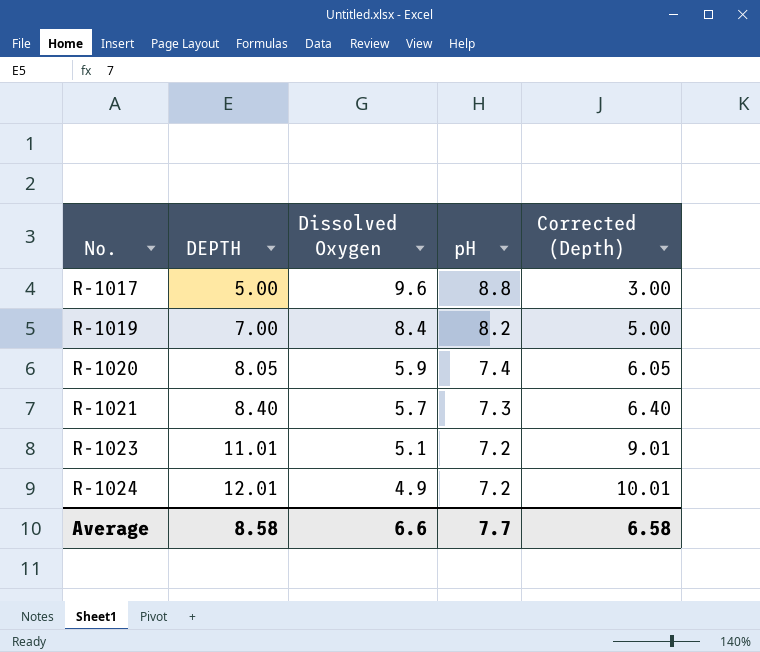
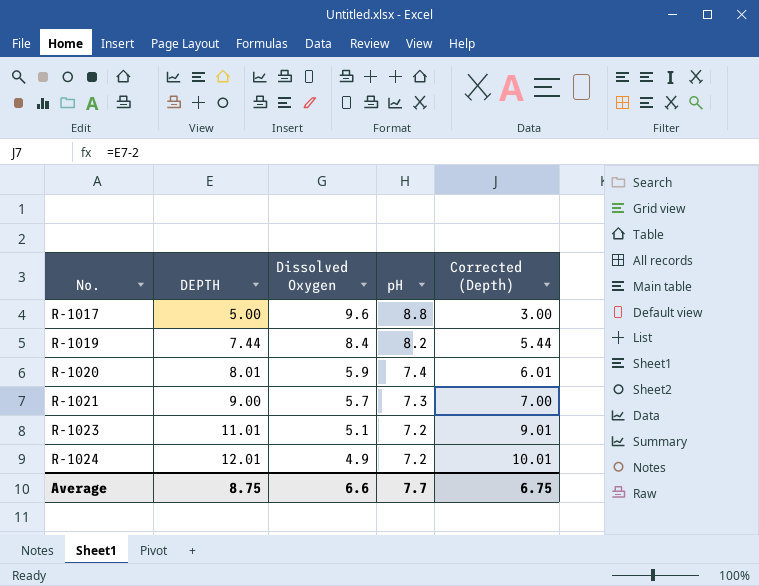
R-1019 | DEPTH: 7.00 -> 7.44
R-1019 | Corrected (Depth): 5.00 -> 5.44
R-1020 | DEPTH: 8.05 -> 8.01
R-1020 | Corrected (Depth): 6.05 -> 6.01
R-1021 | DEPTH: 8.40 -> 9.00
R-1021 | Corrected (Depth): 6.40 -> 7.00
Average | DEPTH: 8.58 -> 8.75
Average | Corrected (Depth): 6.58 -> 6.75

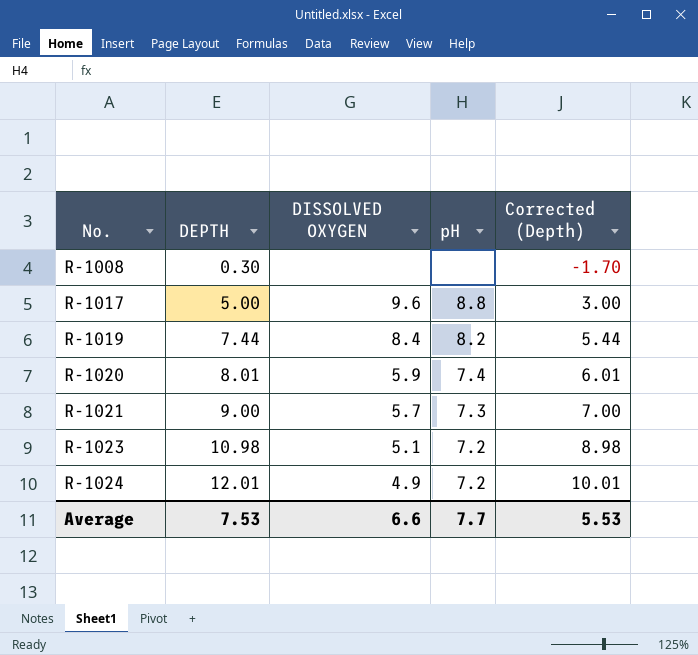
column name: Dissolved Oxygen -> DISSOLVED OXYGEN
row R-1008: none -> 0.30 | none | none | -1.70
R-1023 | DEPTH: 11.01 -> 10.98
R-1023 | Corrected (Depth): 9.01 -> 8.98
Average | DEPTH: 8.75 -> 7.53
Average | Corrected (Depth): 6.75 -> 5.53

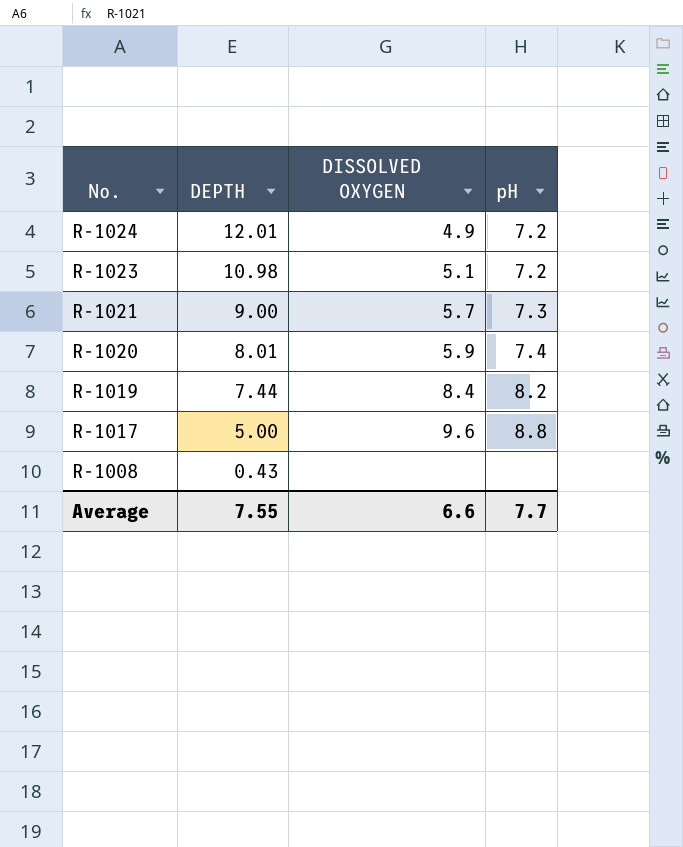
row order: No. ascending -> No. descending
column Corrected (Depth) | formula: [DEPTH] - 2 -> none
R-1008 | DEPTH: 0.30 -> 0.43
Average | DEPTH: 7.53 -> 7.55

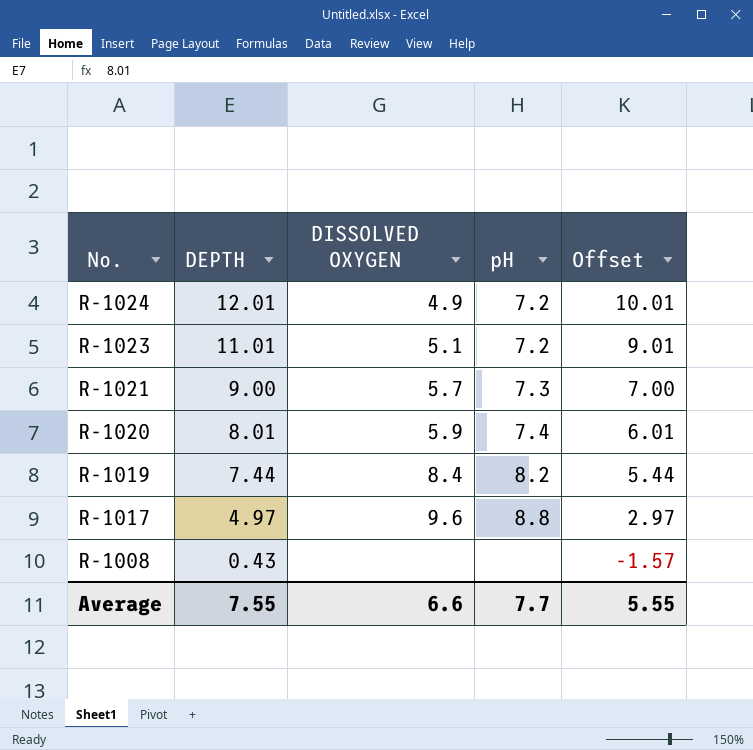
column Offset | formula: none -> [DEPTH] - 2
R-1023 | DEPTH: 10.98 -> 11.01
R-1017 | DEPTH: 5.00 -> 4.97

